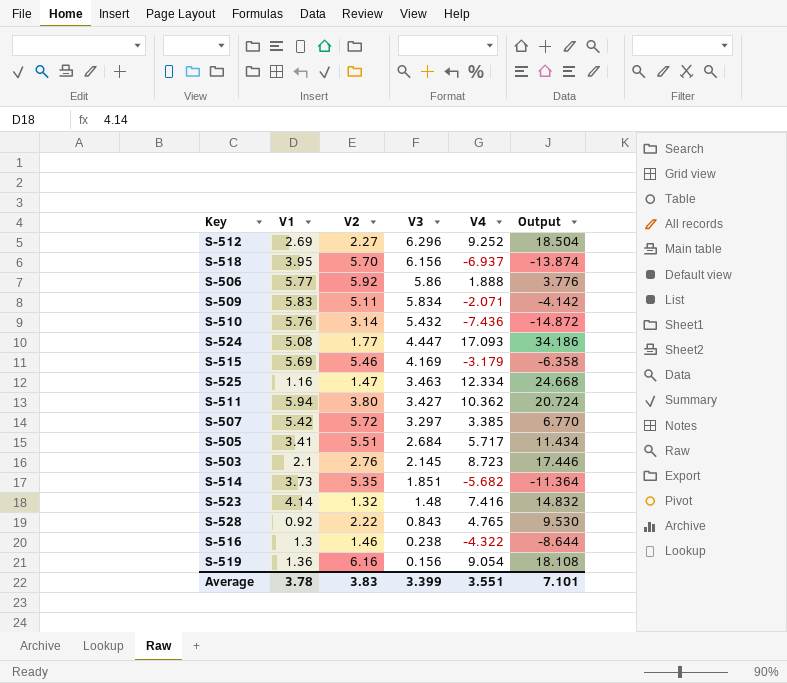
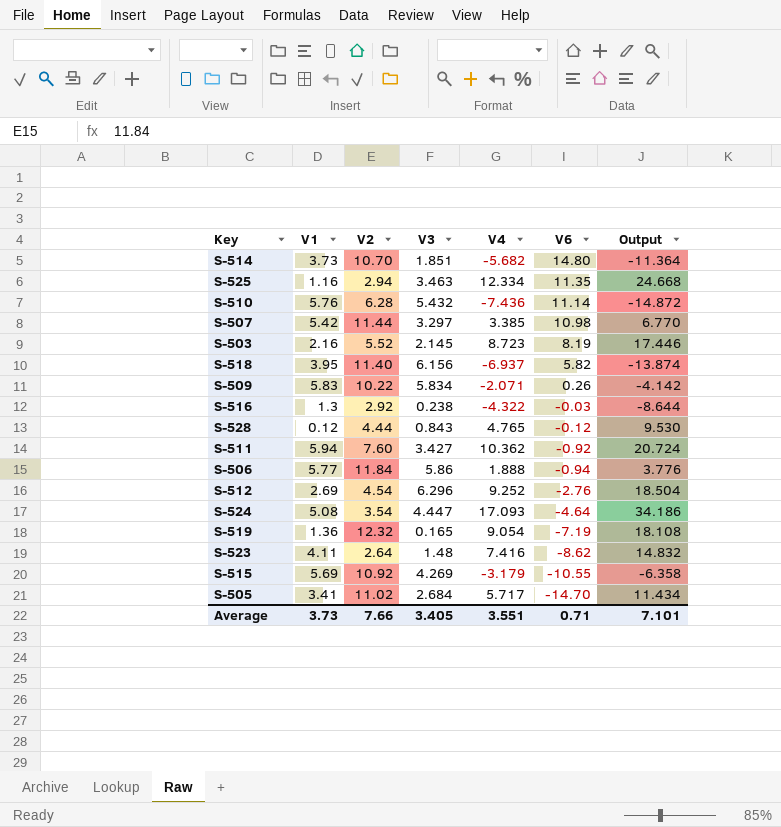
row order: V3 descending -> V6 descending
column V6 | position: none -> 6
S-514 | V2: 5.35 -> 10.70
S-525 | V2: 1.47 -> 2.94
S-510 | V2: 3.14 -> 6.28
S-507 | V2: 5.72 -> 11.44
S-503 | V1: 2.1 -> 2.16
S-503 | V2: 2.76 -> 5.52
S-518 | V2: 5.70 -> 11.40
S-509 | V2: 5.11 -> 10.22
S-516 | V2: 1.46 -> 2.92
S-528 | V1: 0.92 -> 0.12
S-528 | V2: 2.22 -> 4.44
S-511 | V2: 3.80 -> 7.60
S-506 | V2: 5.92 -> 11.84
S-512 | V2: 2.27 -> 4.54
S-524 | V2: 1.77 -> 3.54
S-519 | V2: 6.16 -> 12.32
S-519 | V3: 0.156 -> 0.165
S-523 | V1: 4.14 -> 4.11
S-523 | V2: 1.32 -> 2.64
S-515 | V2: 5.46 -> 10.92
S-515 | V3: 4.169 -> 4.269
S-505 | V2: 5.51 -> 11.02
Average | V1: 3.78 -> 3.73
Average | V2: 3.83 -> 7.66
Average | V3: 3.399 -> 3.405

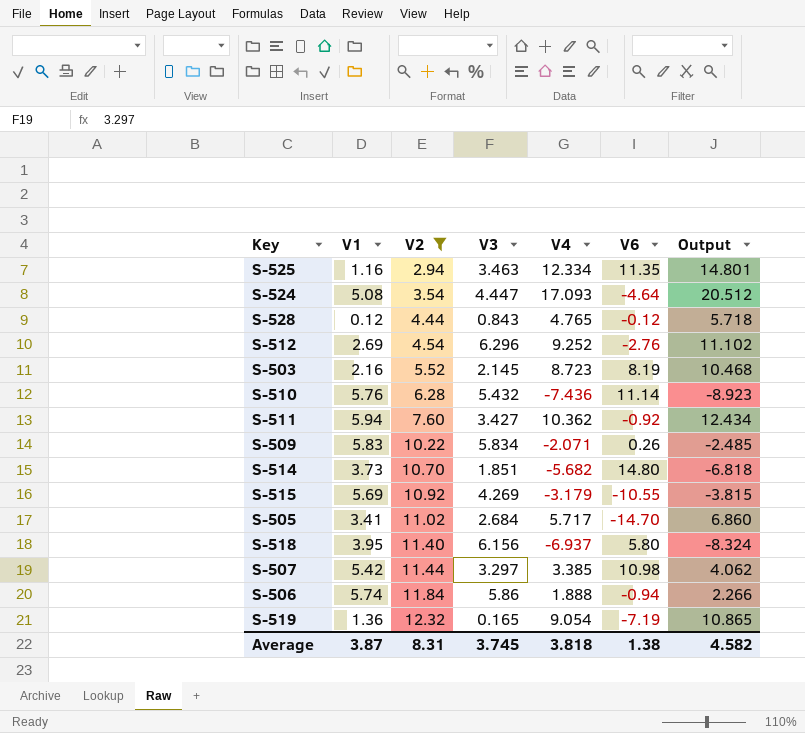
filter: none -> V2 >= 2.94
row order: V6 descending -> V2 ascending
column Output | formula: [V4] * 2 -> [V4] * 1.2
S-518 | V6: 5.82 -> 5.80
S-506 | V1: 5.77 -> 5.74
Average | V1: 3.73 -> 3.87
Average | V2: 7.66 -> 8.31
Average | V3: 3.405 -> 3.745
Average | V4: 3.551 -> 3.818
Average | V6: 0.71 -> 1.38
Average | Output: 7.101 -> 4.582

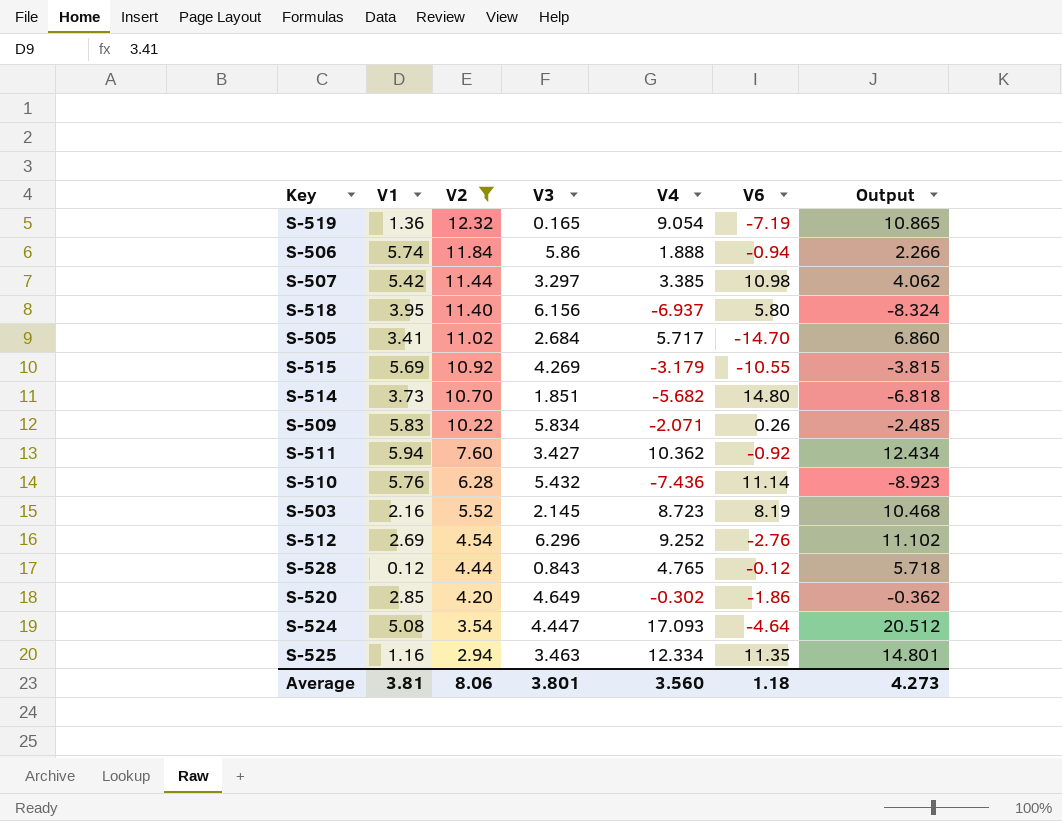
row order: V2 ascending -> V2 descending
row S-520: none -> 2.85 | 4.20 | 4.649 | -0.302 | -1.86 | -0.362
Average | V1: 3.87 -> 3.81
Average | V2: 8.31 -> 8.06
Average | V3: 3.745 -> 3.801
Average | V4: 3.818 -> 3.560
Average | V6: 1.38 -> 1.18
Average | Output: 4.582 -> 4.273

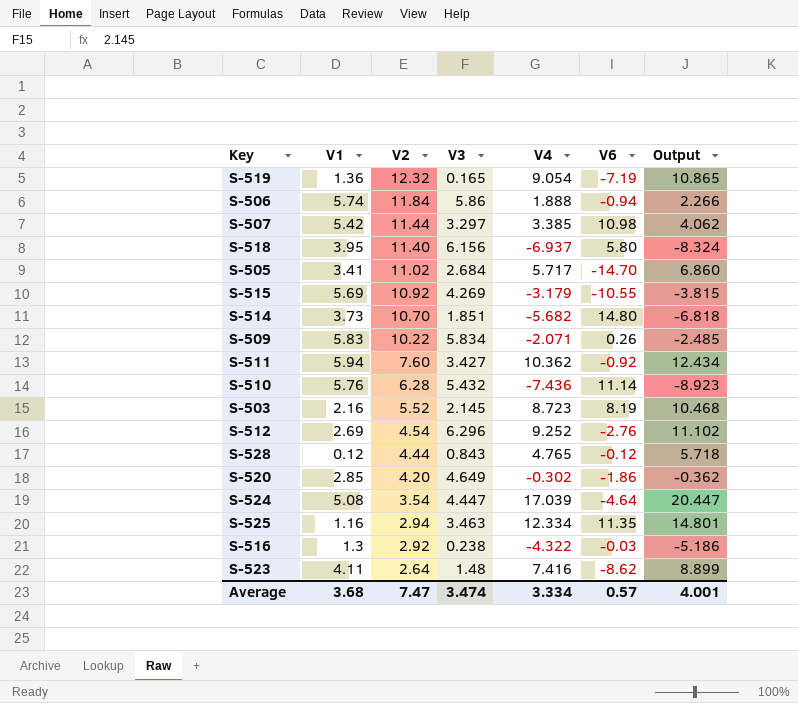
filter: V2 >= 2.94 -> none
S-524 | V4: 17.093 -> 17.039
S-524 | Output: 20.512 -> 20.447
Average | V1: 3.81 -> 3.68
Average | V2: 8.06 -> 7.47
Average | V3: 3.801 -> 3.474
Average | V4: 3.560 -> 3.334
Average | V6: 1.18 -> 0.57
Average | Output: 4.273 -> 4.001

